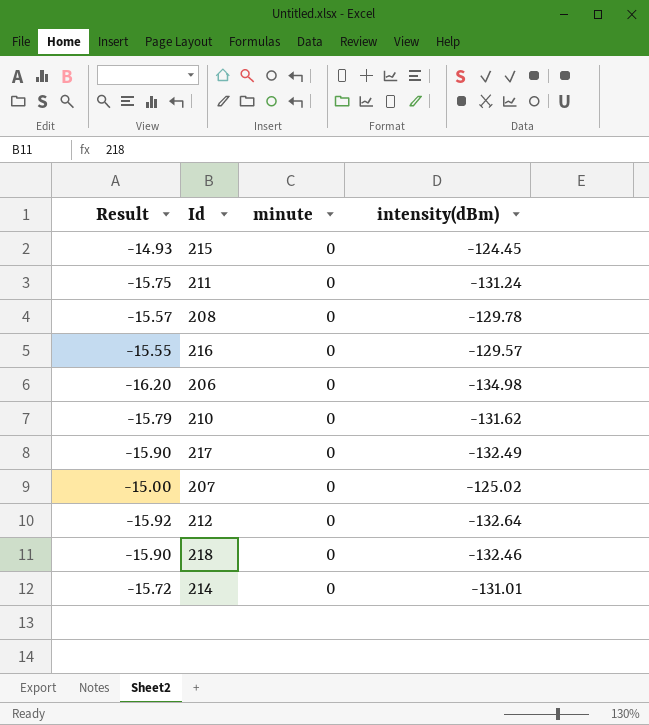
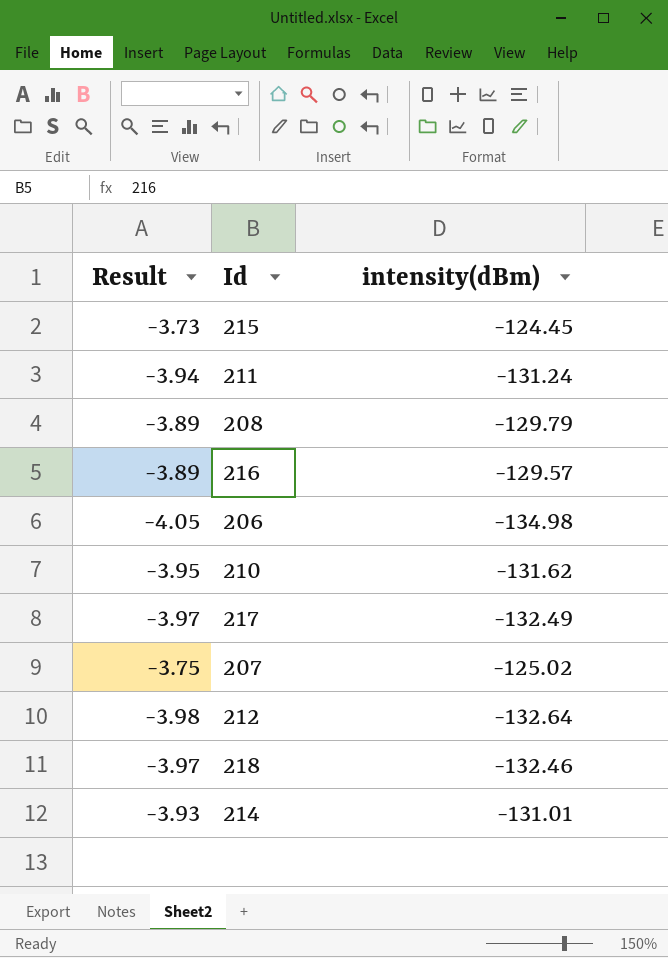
column minute | position: 3 -> none
column Result | formula: [intensity(dBm)] * 0.12 -> [intensity(dBm)] * 0.03
208 | intensity(dBm): -129.78 -> -129.79

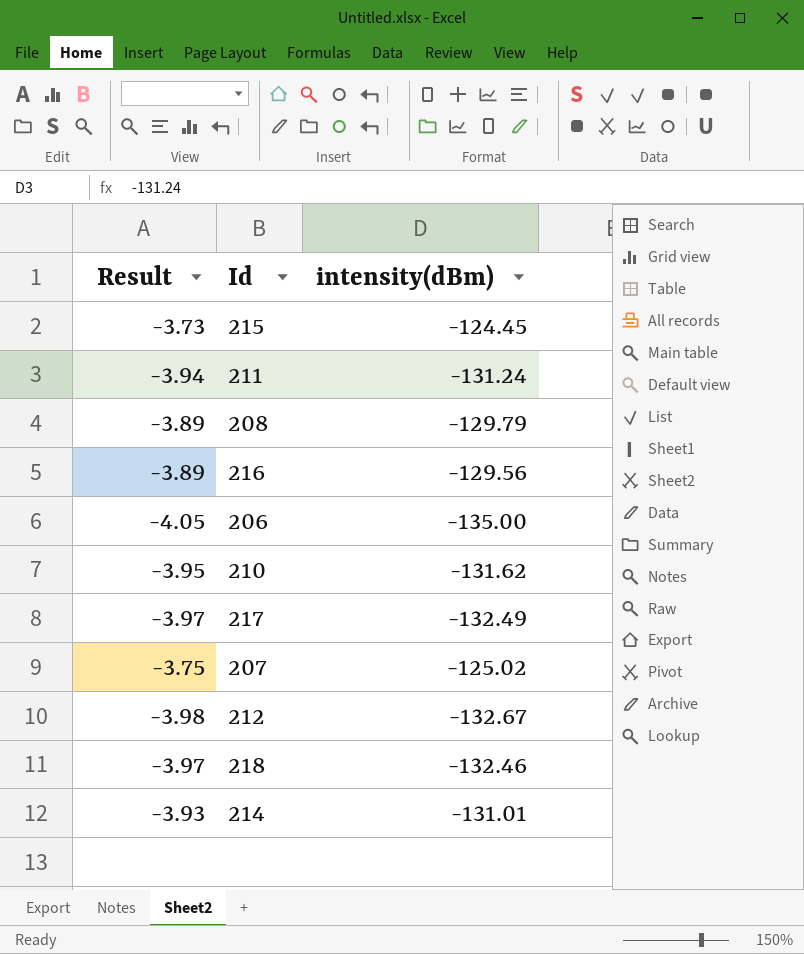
216 | intensity(dBm): -129.57 -> -129.56
206 | intensity(dBm): -134.98 -> -135.00
212 | intensity(dBm): -132.64 -> -132.67

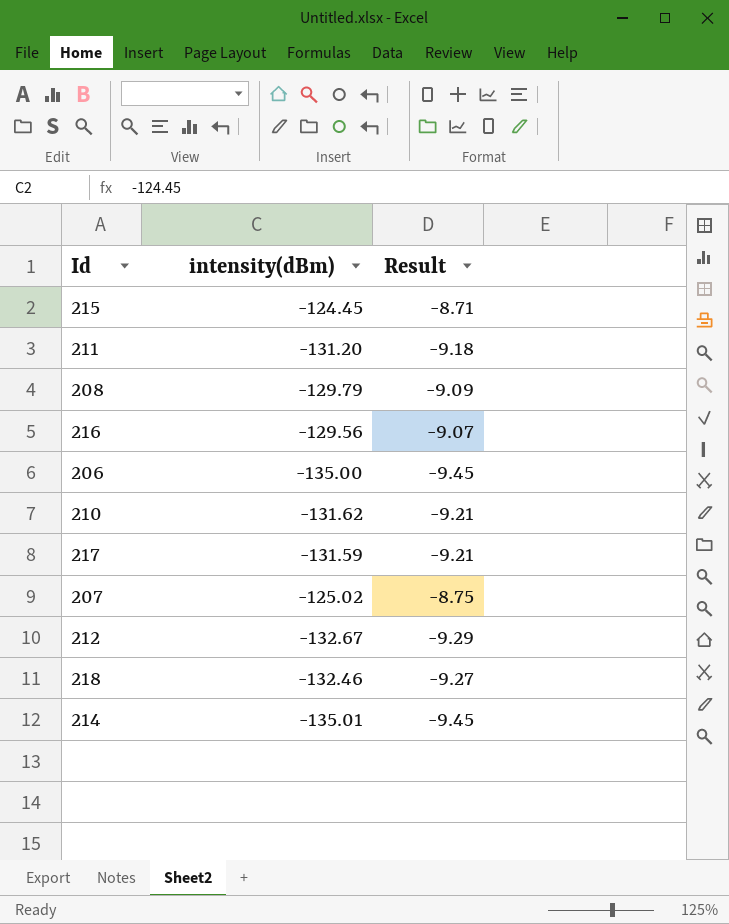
column Result | formula: [intensity(dBm)] * 0.03 -> [intensity(dBm)] * 0.07
column Result | position: 1 -> 3
211 | intensity(dBm): -131.24 -> -131.20
217 | intensity(dBm): -132.49 -> -131.59
214 | intensity(dBm): -131.01 -> -135.01

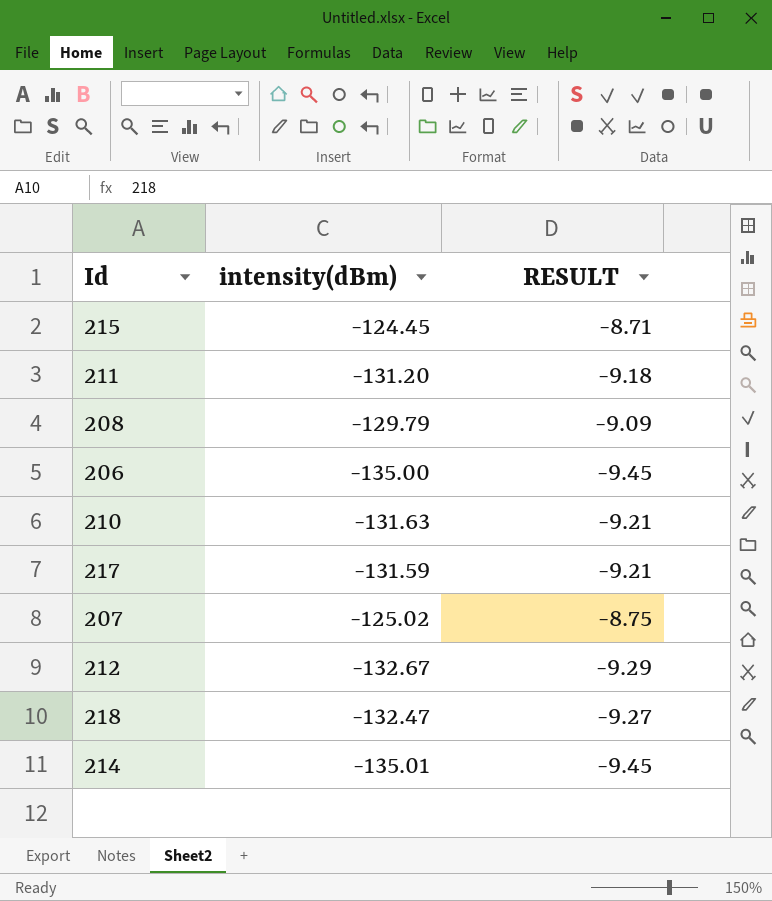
column name: Result -> RESULT
row 216: -129.56 | -9.07 -> none
210 | intensity(dBm): -131.62 -> -131.63
218 | intensity(dBm): -132.46 -> -132.47

